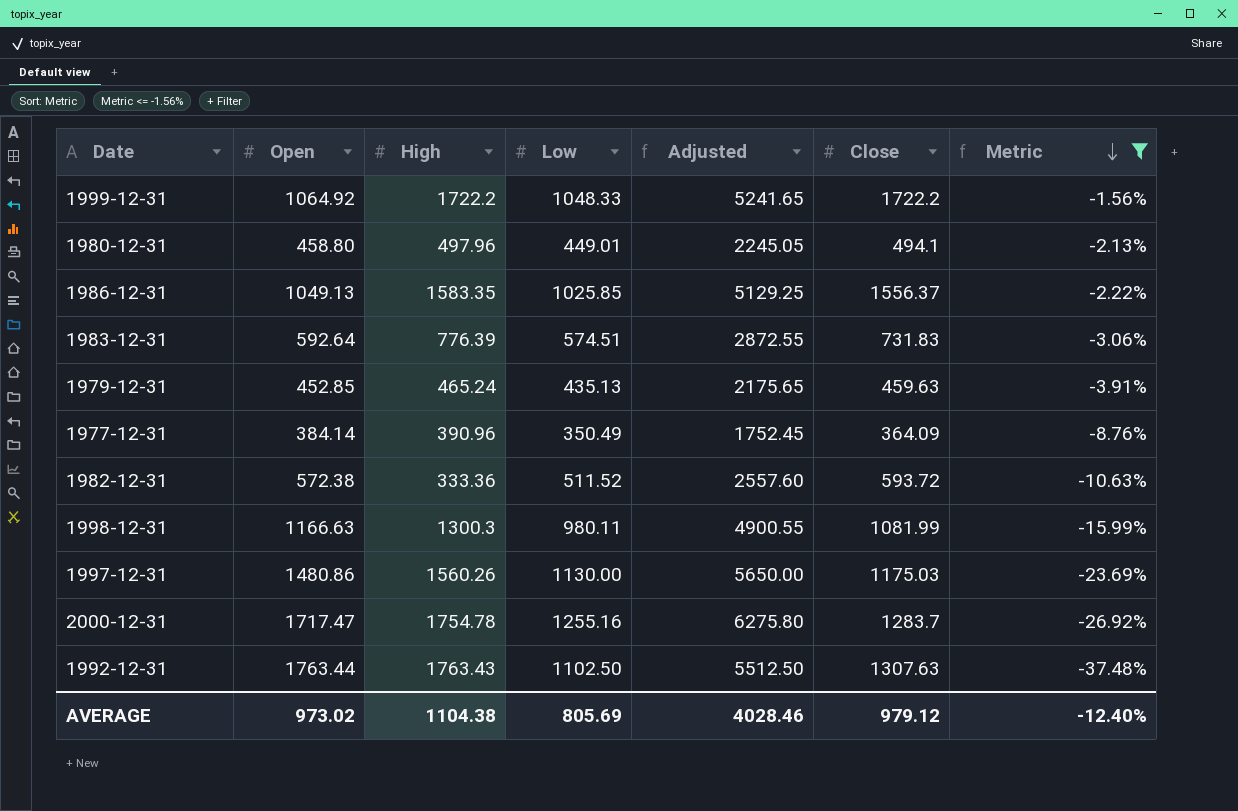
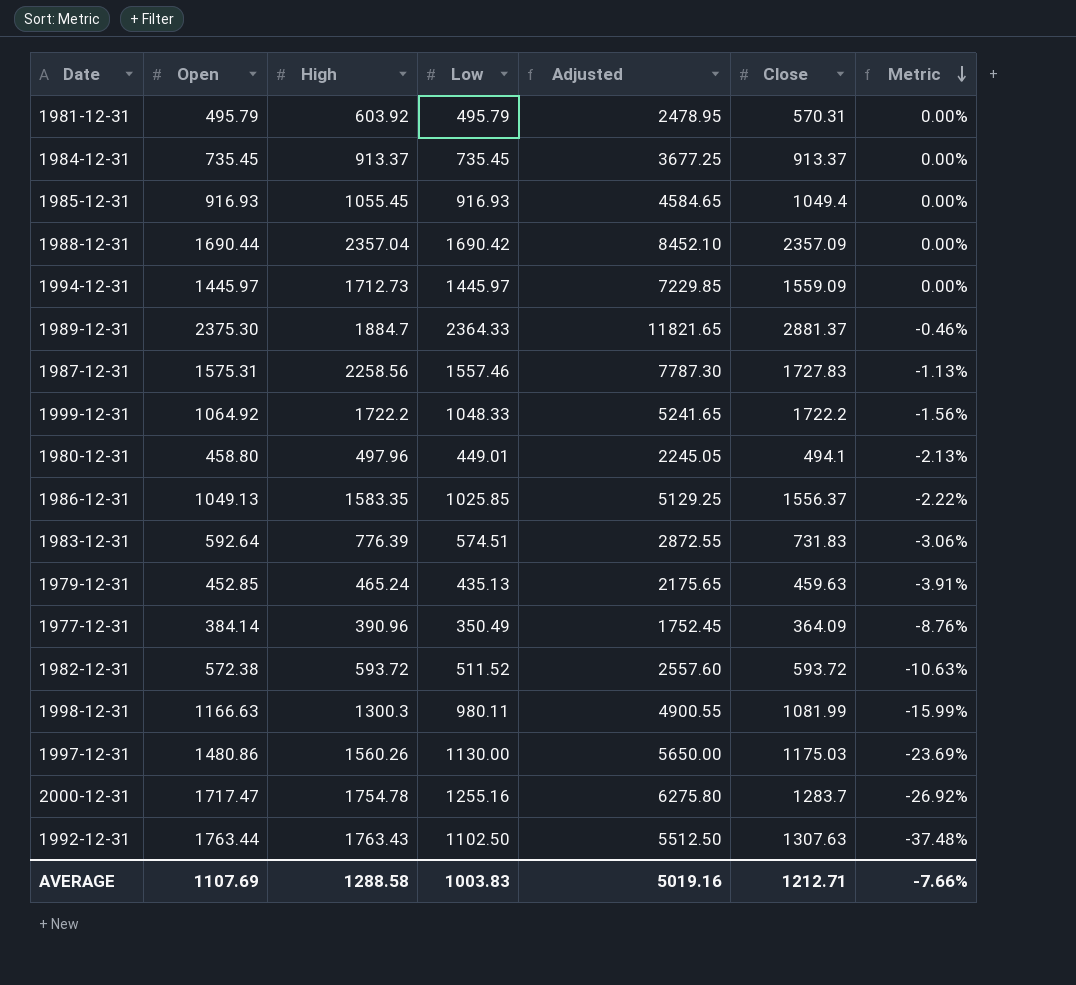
filter: Metric <= -1.56% -> none
1982-12-31 | High: 333.36 -> 593.72
AVERAGE | Open: 973.02 -> 1107.69
AVERAGE | High: 1104.38 -> 1288.58
AVERAGE | Low: 805.69 -> 1003.83
AVERAGE | Adjusted: 4028.46 -> 5019.16
AVERAGE | Close: 979.12 -> 1212.71
AVERAGE | Metric: -12.40% -> -7.66%

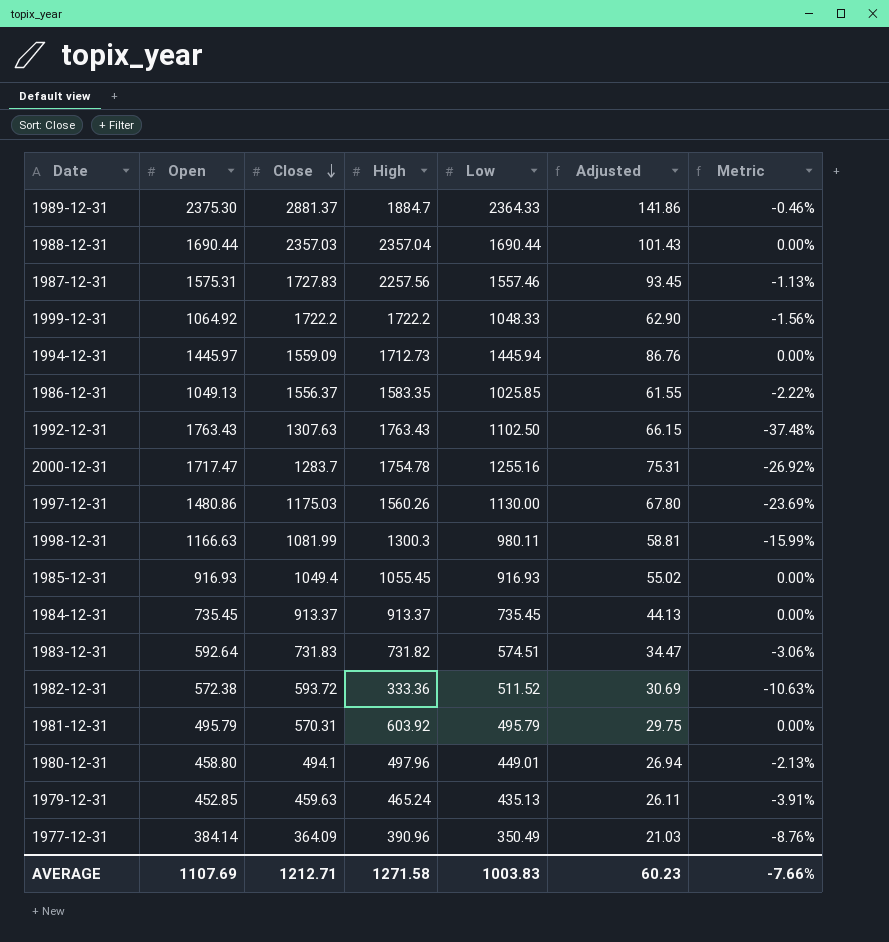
row order: Metric descending -> Close descending
column Close | position: 6 -> 3
column Adjusted | formula: [Low] * 5 -> [Low] * 0.06
1988-12-31 | Close: 2357.09 -> 2357.03
1988-12-31 | Low: 1690.42 -> 1690.44
1987-12-31 | High: 2258.56 -> 2257.56
1994-12-31 | Low: 1445.97 -> 1445.94
1992-12-31 | Open: 1763.44 -> 1763.43
1983-12-31 | High: 776.39 -> 731.82
1982-12-31 | High: 593.72 -> 333.36
AVERAGE | High: 1288.58 -> 1271.58
AVERAGE | Adjusted: 5019.16 -> 60.23

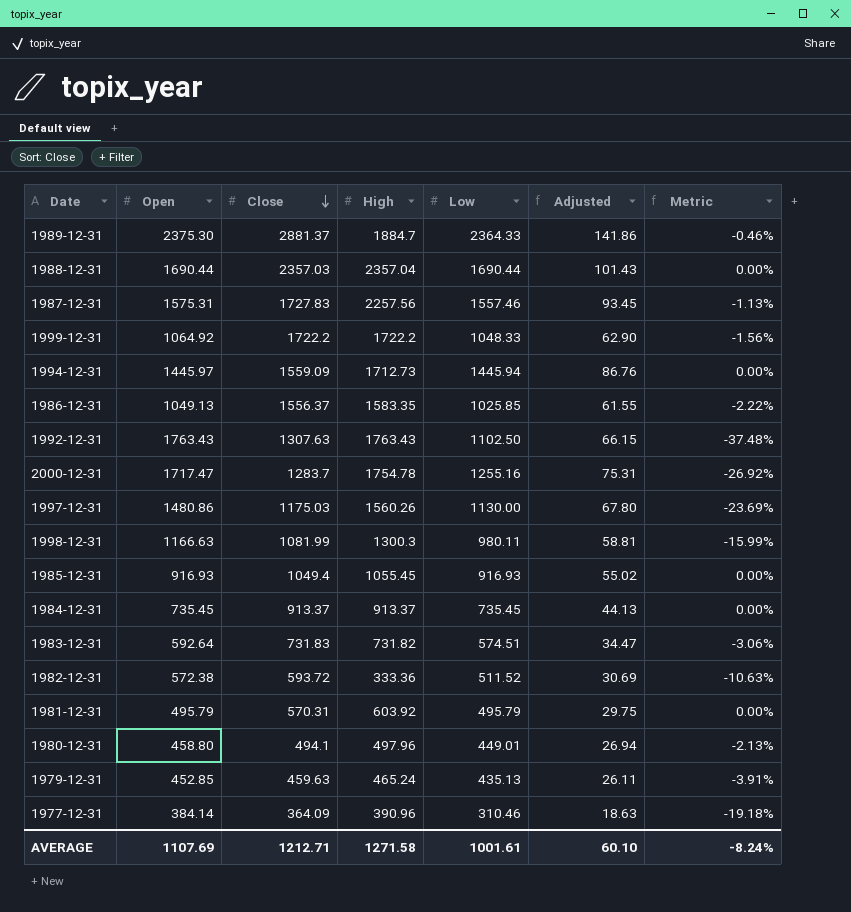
1977-12-31 | Low: 350.49 -> 310.46
1977-12-31 | Adjusted: 21.03 -> 18.63
1977-12-31 | Metric: -8.76% -> -19.18%
AVERAGE | Low: 1003.83 -> 1001.61
AVERAGE | Adjusted: 60.23 -> 60.10
AVERAGE | Metric: -7.66% -> -8.24%

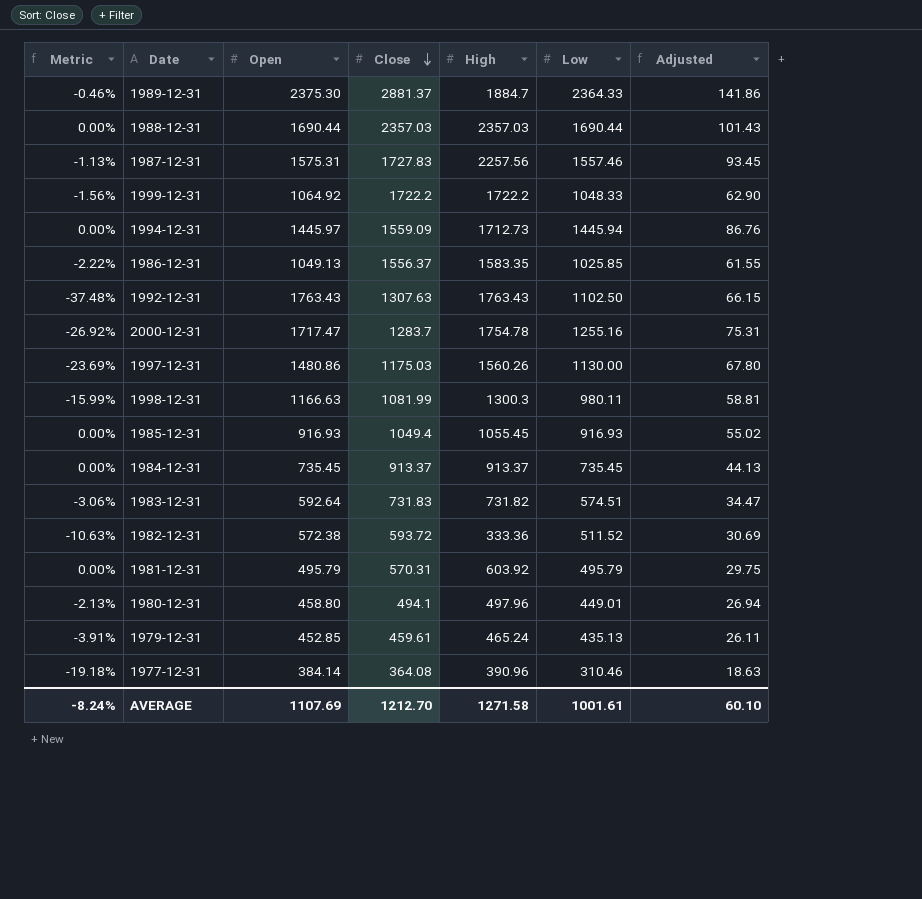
column Metric | position: 7 -> 1
1988-12-31 | High: 2357.04 -> 2357.03
1979-12-31 | Close: 459.63 -> 459.61
1977-12-31 | Close: 364.09 -> 364.08
AVERAGE | Close: 1212.71 -> 1212.70

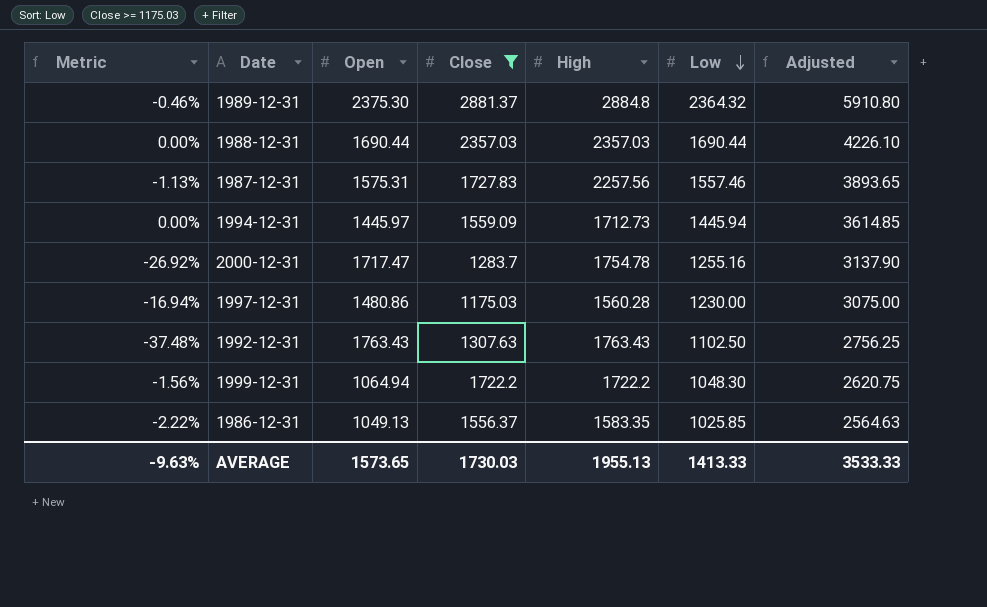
filter: none -> Close >= 1175.03
row order: Close descending -> Low descending
column Adjusted | formula: [Low] * 0.06 -> [Low] * 2.5
1989-12-31 | High: 1884.7 -> 2884.8
1989-12-31 | Low: 2364.33 -> 2364.32
1997-12-31 | Metric: -23.69% -> -16.94%
1997-12-31 | High: 1560.26 -> 1560.28
1997-12-31 | Low: 1130.00 -> 1230.00
1999-12-31 | Open: 1064.92 -> 1064.94
1999-12-31 | Low: 1048.33 -> 1048.30
AVERAGE | Metric: -8.24% -> -9.63%
AVERAGE | Open: 1107.69 -> 1573.65
AVERAGE | Close: 1212.70 -> 1730.03
AVERAGE | High: 1271.58 -> 1955.13
AVERAGE | Low: 1001.61 -> 1413.33
AVERAGE | Adjusted: 60.10 -> 3533.33

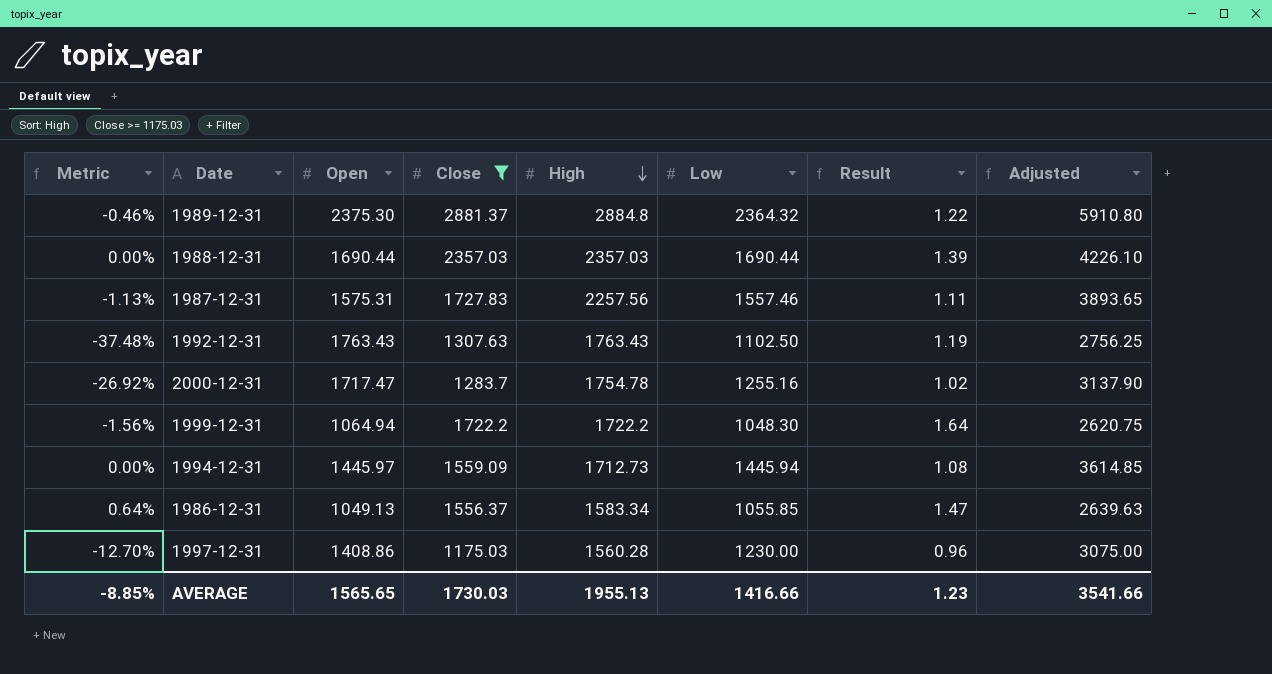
row order: Low descending -> High descending
column Result | formula: none -> [Close] / [Low]
1986-12-31 | Metric: -2.22% -> 0.64%
1986-12-31 | High: 1583.35 -> 1583.34
1986-12-31 | Low: 1025.85 -> 1055.85
1986-12-31 | Adjusted: 2564.63 -> 2639.63
1997-12-31 | Metric: -16.94% -> -12.70%
1997-12-31 | Open: 1480.86 -> 1408.86
AVERAGE | Metric: -9.63% -> -8.85%
AVERAGE | Open: 1573.65 -> 1565.65
AVERAGE | Low: 1413.33 -> 1416.66
AVERAGE | Adjusted: 3533.33 -> 3541.66

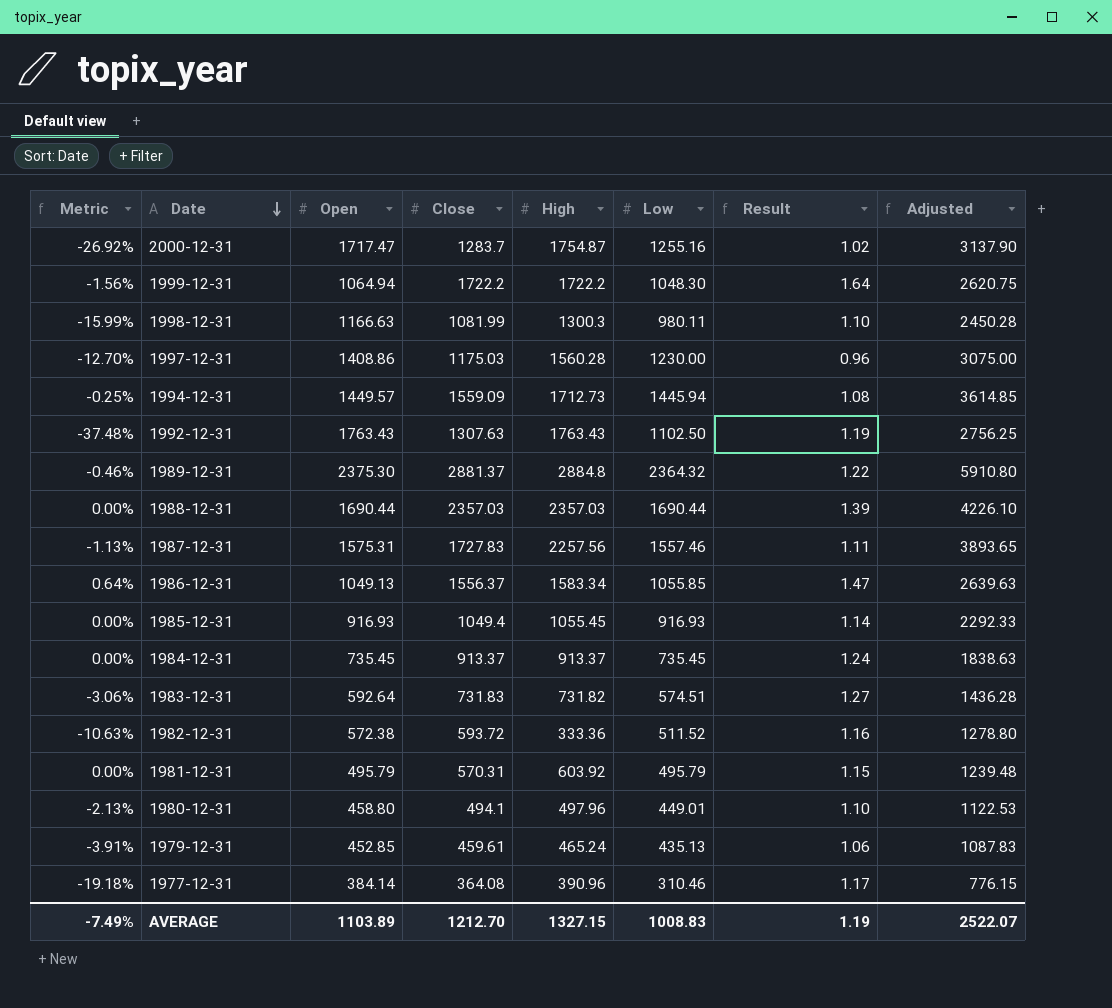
filter: Close >= 1175.03 -> none
row order: High descending -> Date descending
2000-12-31 | High: 1754.78 -> 1754.87
1994-12-31 | Metric: 0.00% -> -0.25%
1994-12-31 | Open: 1445.97 -> 1449.57
AVERAGE | Metric: -8.85% -> -7.49%
AVERAGE | Open: 1565.65 -> 1103.89
AVERAGE | Close: 1730.03 -> 1212.70
AVERAGE | High: 1955.13 -> 1327.15
AVERAGE | Low: 1416.66 -> 1008.83
AVERAGE | Result: 1.23 -> 1.19
AVERAGE | Adjusted: 3541.66 -> 2522.07

